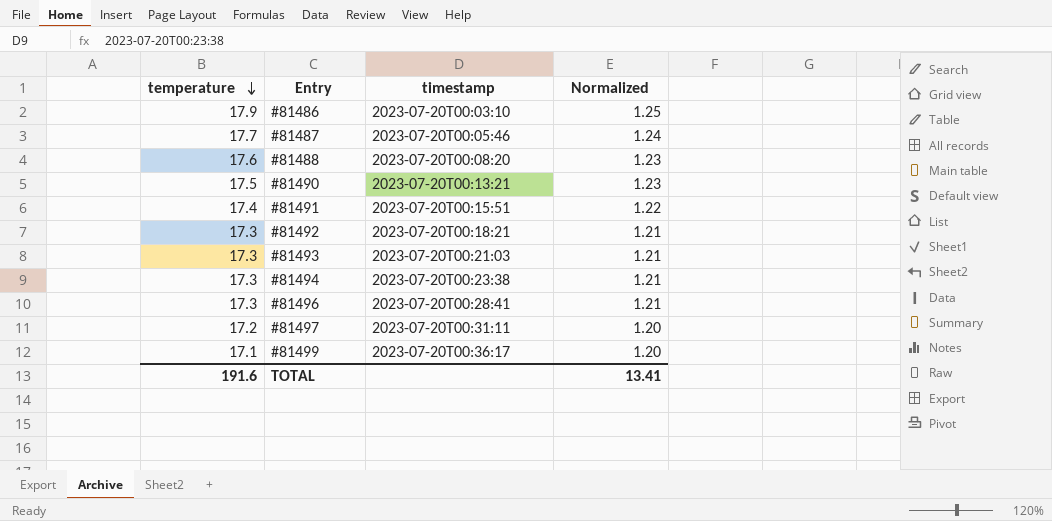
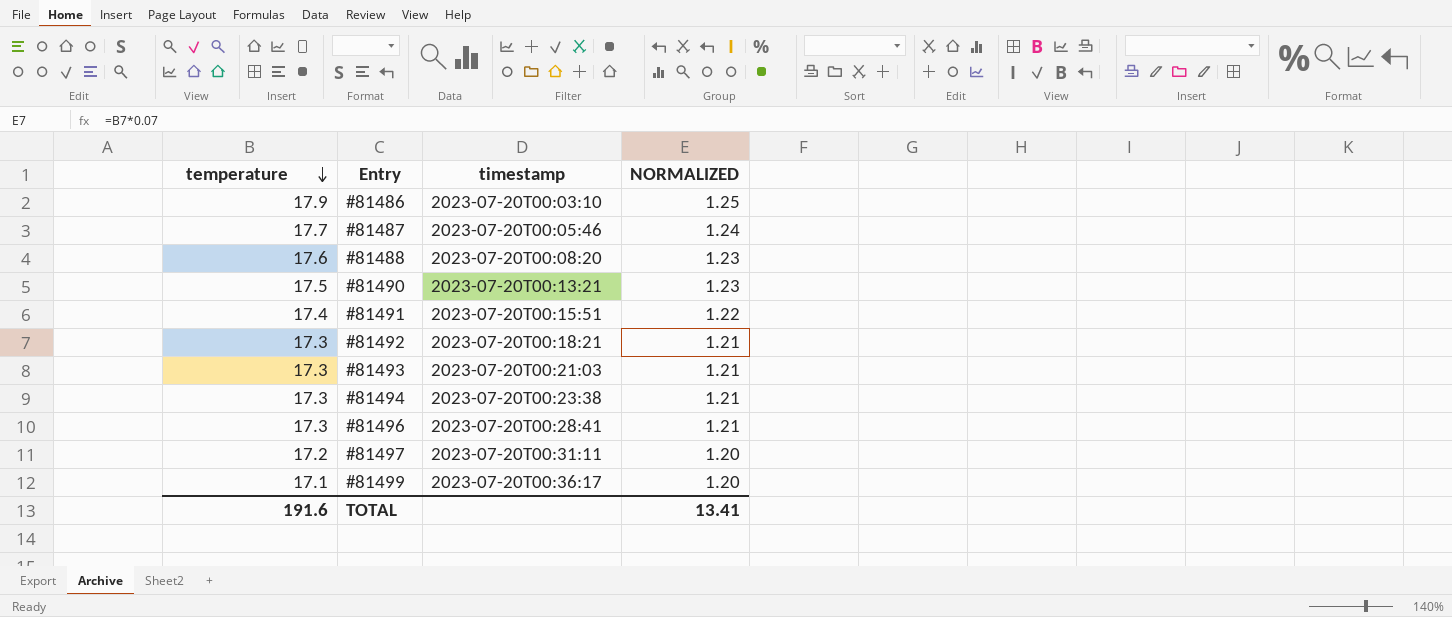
column name: Normalized -> NORMALIZED

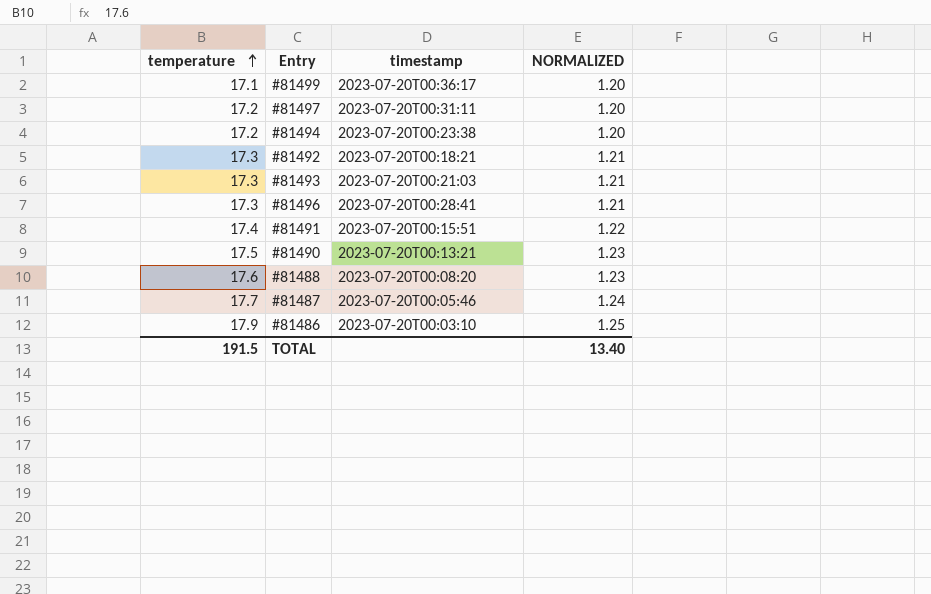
row order: temperature descending -> temperature ascending
#81494 | temperature: 17.3 -> 17.2
#81494 | NORMALIZED: 1.21 -> 1.20
TOTAL | temperature: 191.6 -> 191.5
TOTAL | NORMALIZED: 13.41 -> 13.40

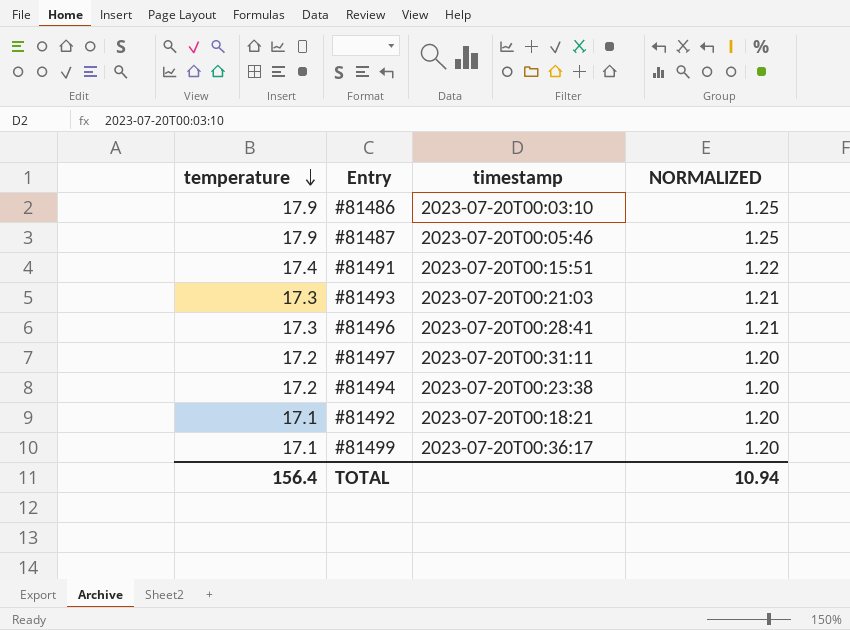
row order: temperature ascending -> temperature descending
row #81490: 17.5 | 2023-07-20T00:13:21 | 1.23 -> none
row #81488: 17.6 | 2023-07-20T00:08:20 | 1.23 -> none
#81487 | temperature: 17.7 -> 17.9
#81487 | NORMALIZED: 1.24 -> 1.25
#81492 | temperature: 17.3 -> 17.1
#81492 | NORMALIZED: 1.21 -> 1.20
TOTAL | temperature: 191.5 -> 156.4
TOTAL | NORMALIZED: 13.40 -> 10.94

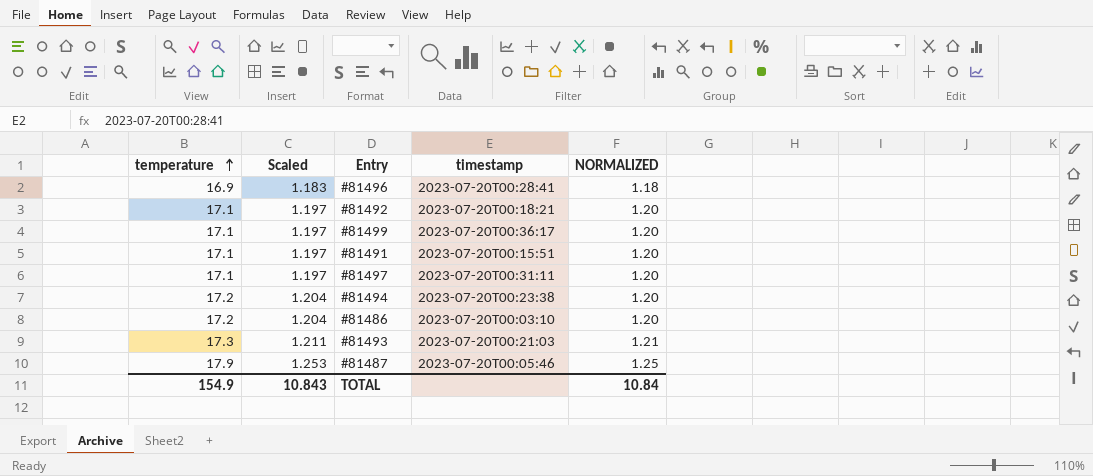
row order: temperature descending -> temperature ascending
column Scaled | formula: none -> [temperature] * 0.07
#81496 | temperature: 17.3 -> 16.9
#81496 | NORMALIZED: 1.21 -> 1.18
#81491 | temperature: 17.4 -> 17.1
#81491 | NORMALIZED: 1.22 -> 1.20
#81497 | temperature: 17.2 -> 17.1
#81486 | temperature: 17.9 -> 17.2
#81486 | NORMALIZED: 1.25 -> 1.20
TOTAL | temperature: 156.4 -> 154.9
TOTAL | NORMALIZED: 10.94 -> 10.84

